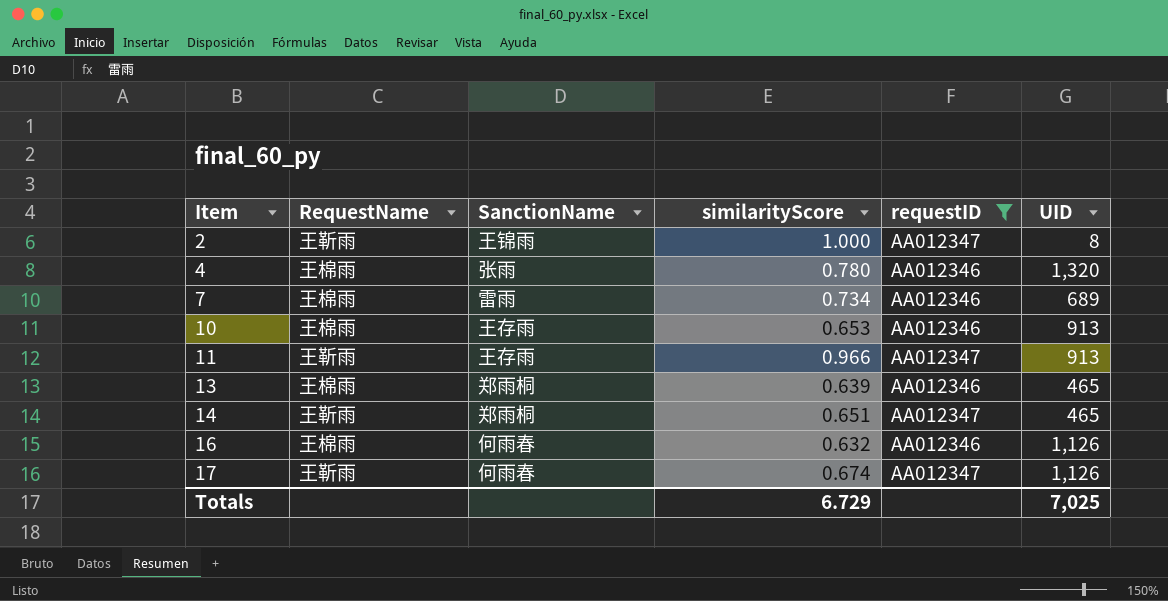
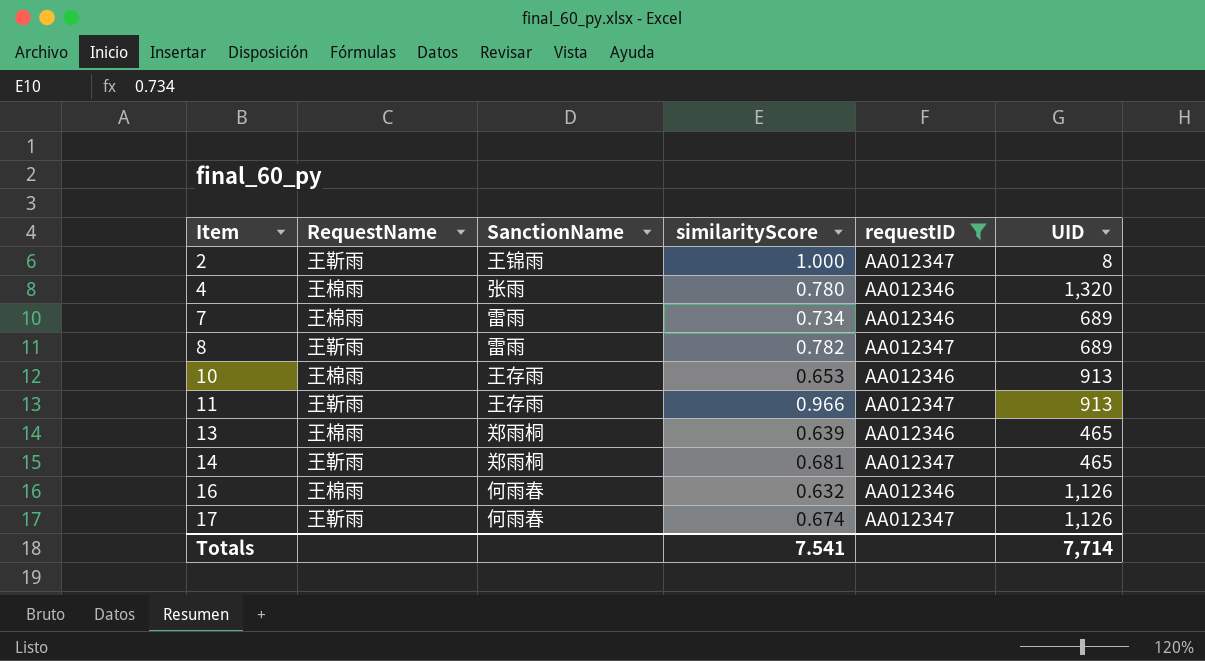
row 8: none -> 王靳雨 | 雷雨 | 0.782 | AA012347 | 689
14 | similarityScore: 0.651 -> 0.681
Totals | similarityScore: 6.729 -> 7.541
Totals | UID: 7,025 -> 7,714

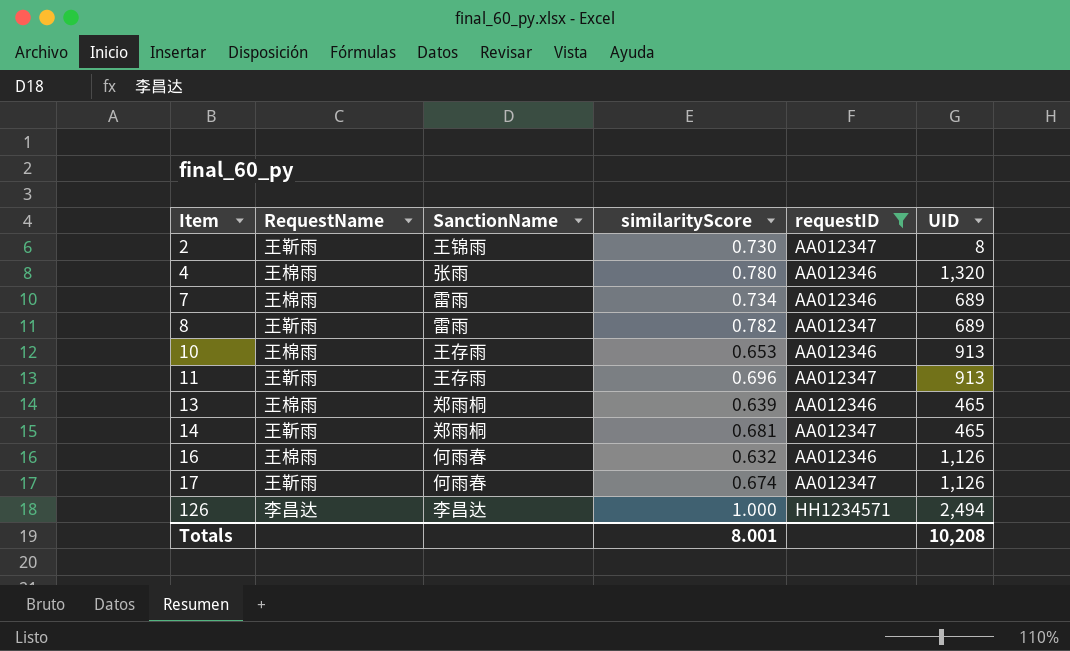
2 | similarityScore: 1.000 -> 0.730
11 | similarityScore: 0.966 -> 0.696
row 126: none -> 李昌达 | 李昌达 | 1.000 | HH1234571 | 2,494
Totals | similarityScore: 7.541 -> 8.001
Totals | UID: 7,714 -> 10,208

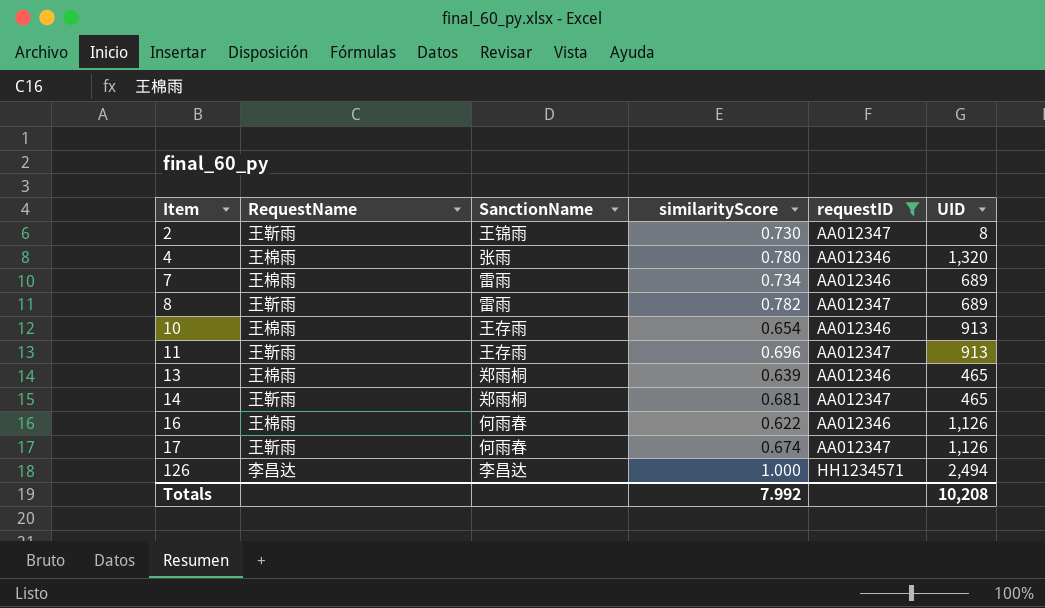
10 | similarityScore: 0.653 -> 0.654
16 | similarityScore: 0.632 -> 0.622
Totals | similarityScore: 8.001 -> 7.992

